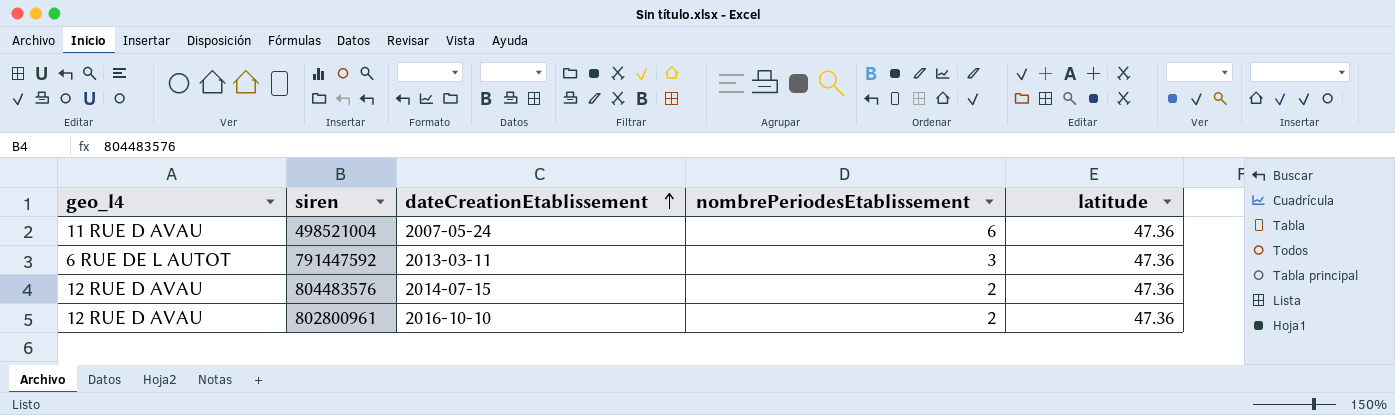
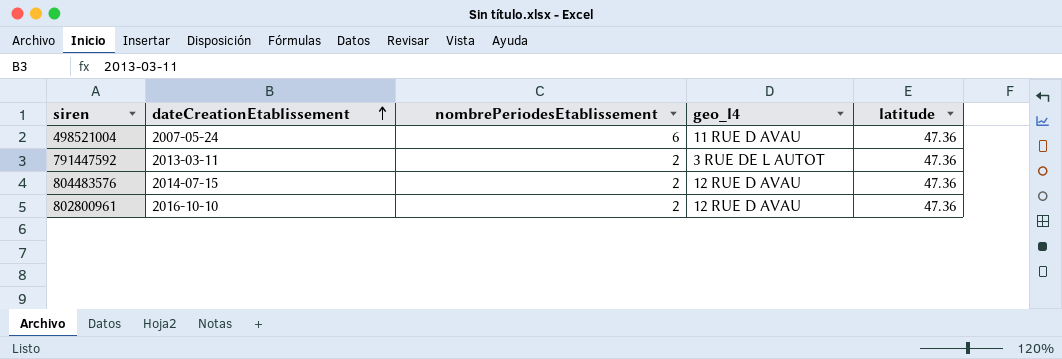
column geo_l4 | position: 1 -> 4
791447592 | nombrePeriodesEtablissement: 3 -> 2
791447592 | geo_l4: 6 RUE DE L AUTOT -> 3 RUE DE L AUTOT

